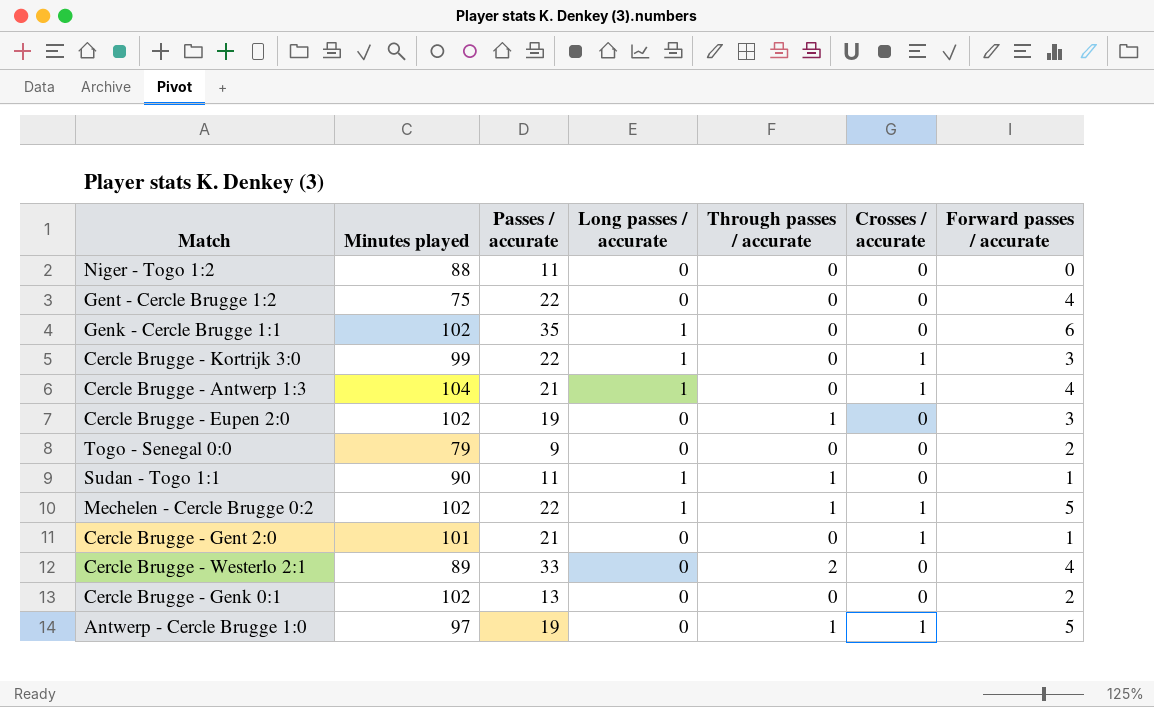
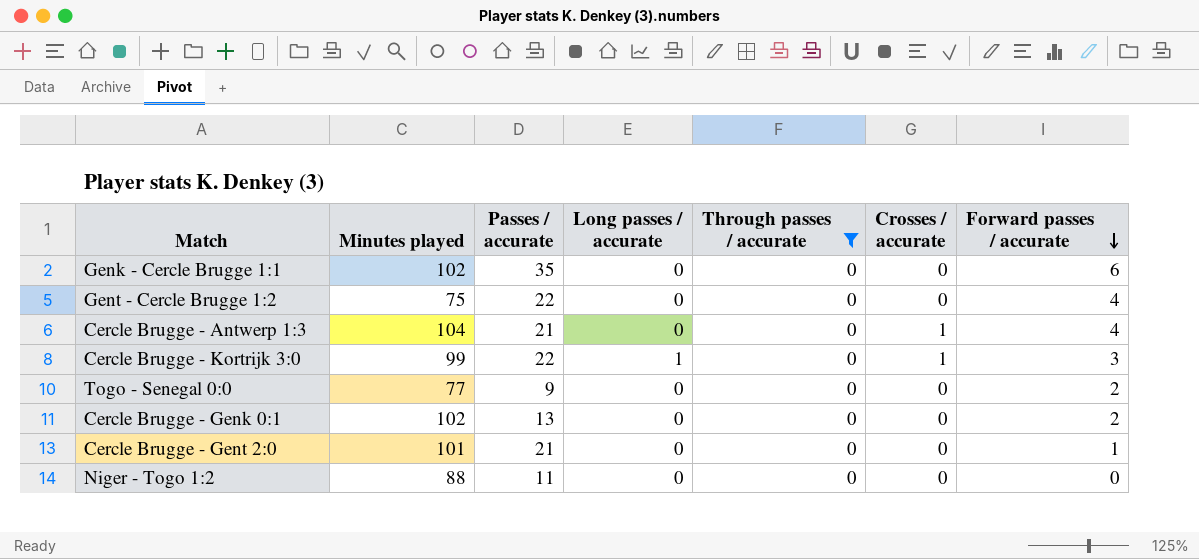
filter: none -> Through passes / accurate = 0
row order: none -> Forward passes / accurate descending
Genk - Cercle Brugge 1:1 | Long passes / accurate: 1 -> 0
Cercle Brugge - Antwerp 1:3 | Long passes / accurate: 1 -> 0
Togo - Senegal 0:0 | Minutes played: 79 -> 77
Cercle Brugge - Gent 2:0 | Crosses / accurate: 1 -> 0

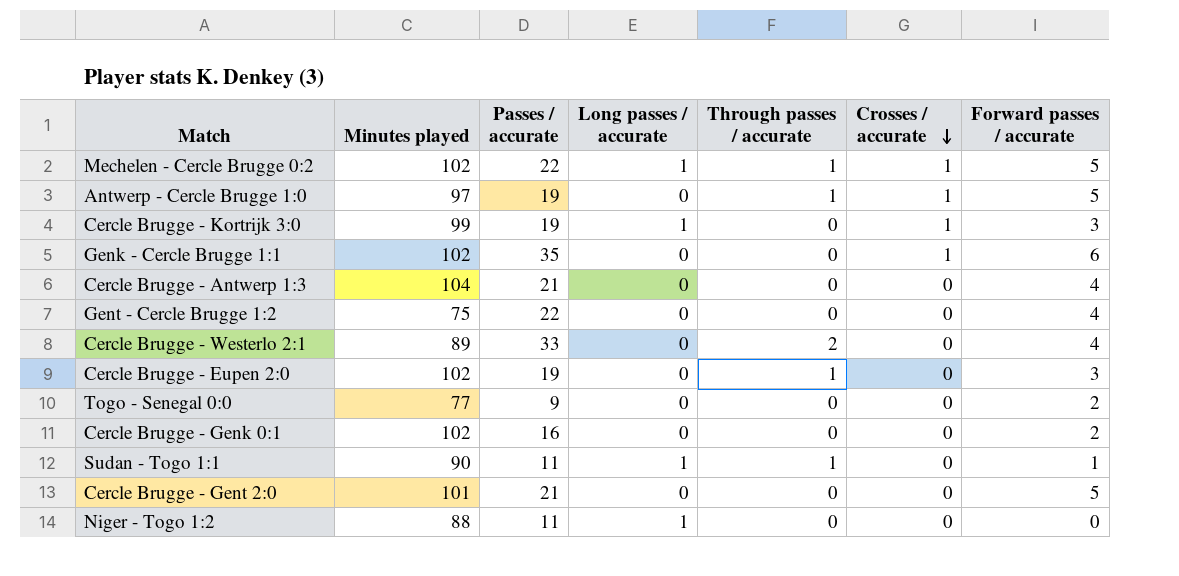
filter: Through passes / accurate = 0 -> none
row order: Forward passes / accurate descending -> Crosses / accurate descending
Cercle Brugge - Kortrijk 3:0 | Passes / accurate: 22 -> 19
Genk - Cercle Brugge 1:1 | Crosses / accurate: 0 -> 1
Cercle Brugge - Antwerp 1:3 | Crosses / accurate: 1 -> 0
Cercle Brugge - Genk 0:1 | Passes / accurate: 13 -> 16
Cercle Brugge - Gent 2:0 | Forward passes / accurate: 1 -> 5
Niger - Togo 1:2 | Long passes / accurate: 0 -> 1

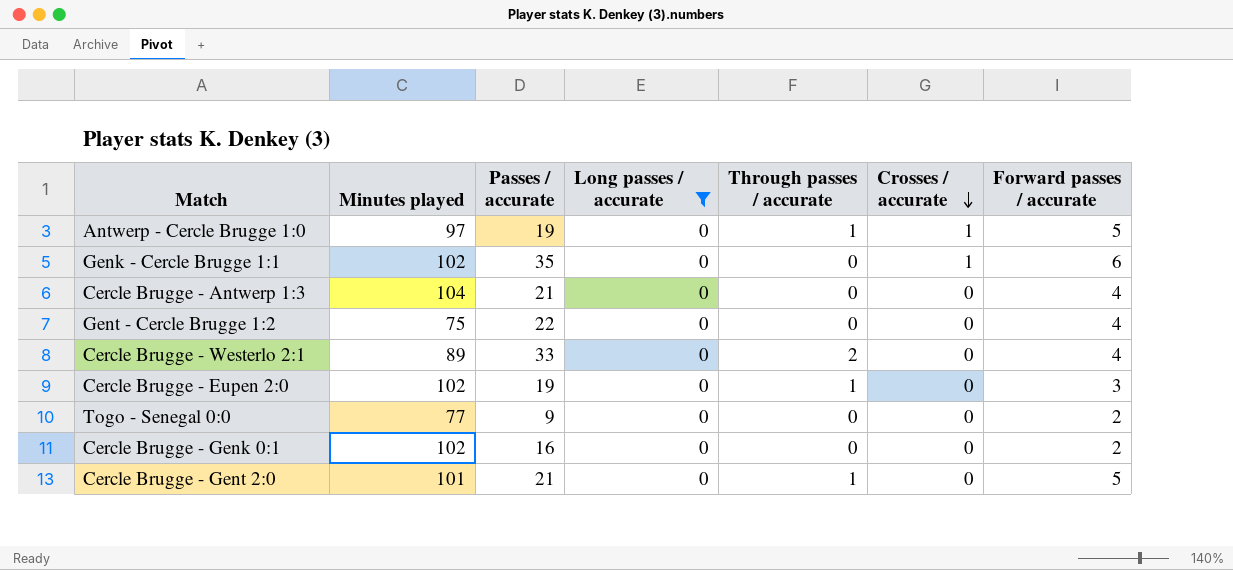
filter: none -> Long passes / accurate = 0
Cercle Brugge - Gent 2:0 | Through passes / accurate: 0 -> 1

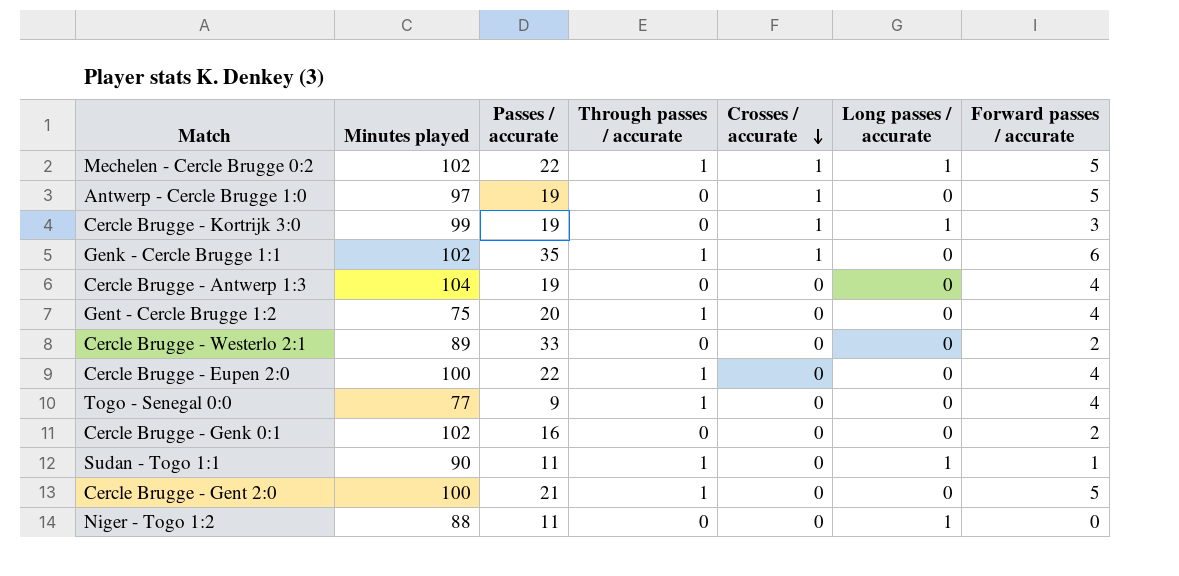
filter: Long passes / accurate = 0 -> none
column Long passes / accurate | position: 4 -> 6
Antwerp - Cercle Brugge 1:0 | Through passes / accurate: 1 -> 0
Genk - Cercle Brugge 1:1 | Through passes / accurate: 0 -> 1
Cercle Brugge - Antwerp 1:3 | Passes / accurate: 21 -> 19
Gent - Cercle Brugge 1:2 | Passes / accurate: 22 -> 20
Gent - Cercle Brugge 1:2 | Through passes / accurate: 0 -> 1
Cercle Brugge - Westerlo 2:1 | Through passes / accurate: 2 -> 0
Cercle Brugge - Westerlo 2:1 | Forward passes / accurate: 4 -> 2
Cercle Brugge - Eupen 2:0 | Minutes played: 102 -> 100
Cercle Brugge - Eupen 2:0 | Passes / accurate: 19 -> 22
Cercle Brugge - Eupen 2:0 | Forward passes / accurate: 3 -> 4
Togo - Senegal 0:0 | Through passes / accurate: 0 -> 1
Togo - Senegal 0:0 | Forward passes / accurate: 2 -> 4
Cercle Brugge - Gent 2:0 | Minutes played: 101 -> 100

